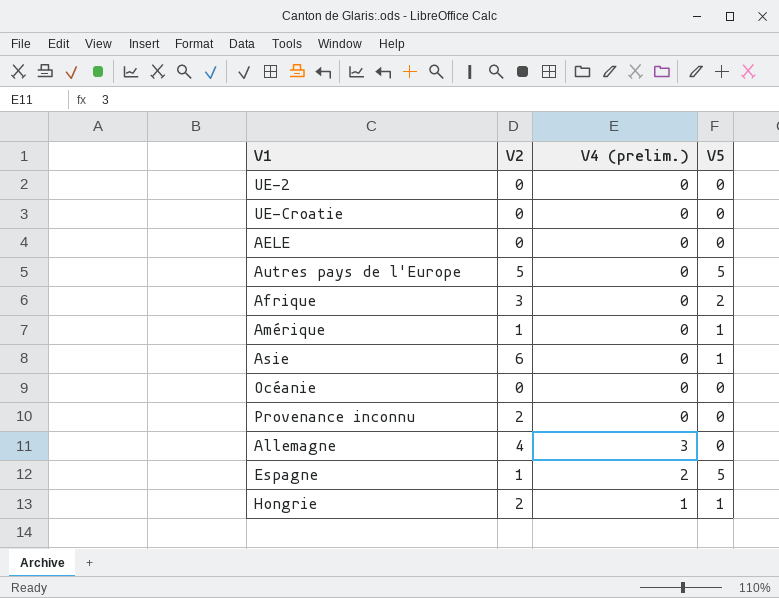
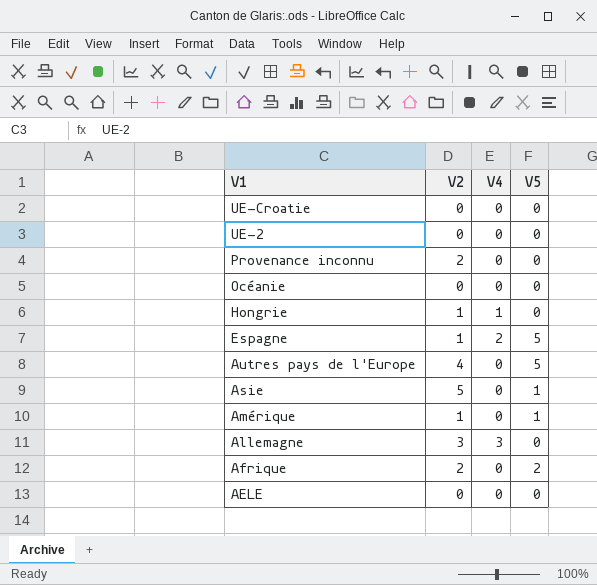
row order: none -> V1 descending
column name: V4 (prelim.) -> V4
Hongrie | V2: 2 -> 1
Hongrie | V5: 1 -> 0
Autres pays de l'Europe | V2: 5 -> 4
Asie | V2: 6 -> 5
Allemagne | V2: 4 -> 3
Afrique | V2: 3 -> 2

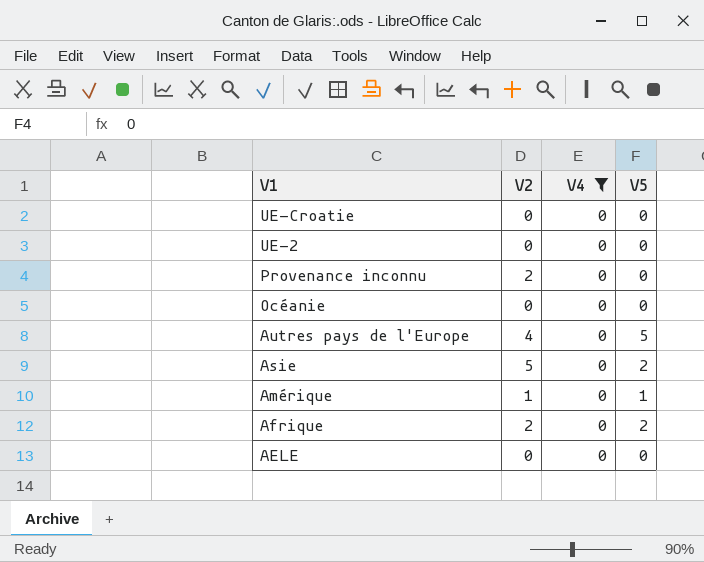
filter: none -> V4 = 0
Asie | V5: 1 -> 2

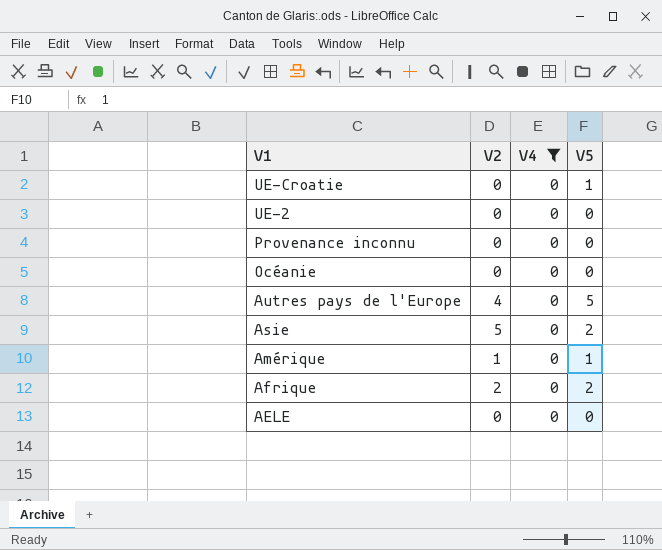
UE-Croatie | V5: 0 -> 1
Provenance inconnu | V2: 2 -> 0

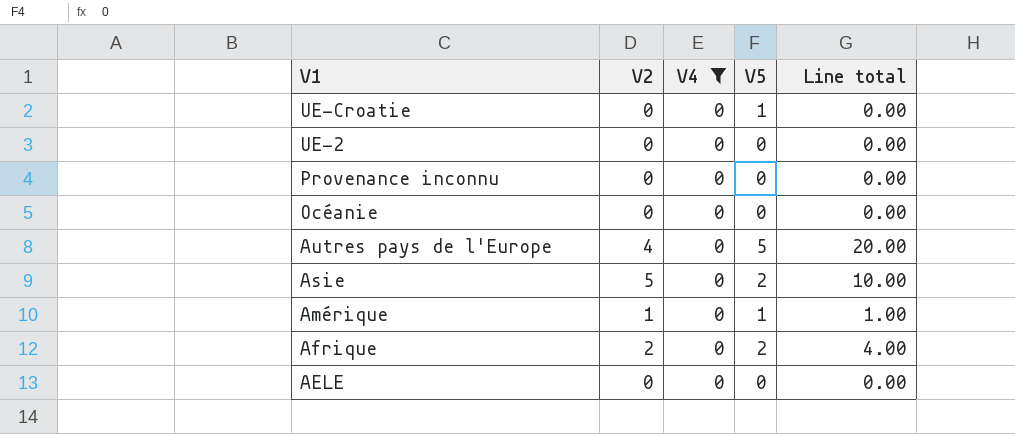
column Line total | formula: none -> [V2] * [V5]

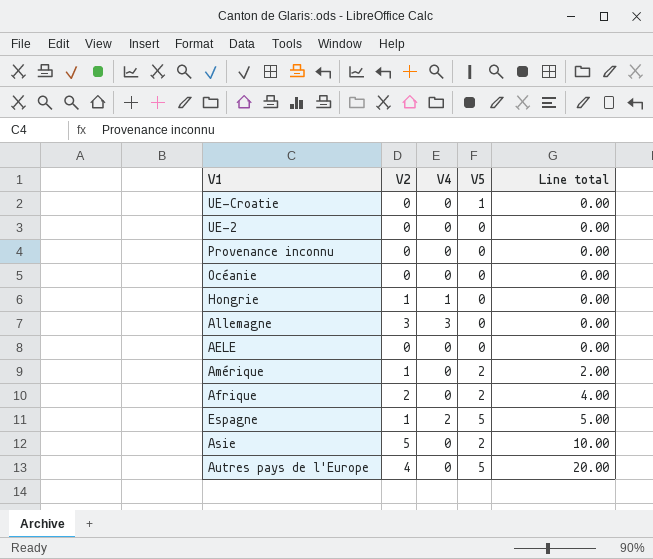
filter: V4 = 0 -> none
row order: V1 descending -> Line total ascending
Amérique | V5: 1 -> 2
Amérique | Line total: 1.00 -> 2.00

